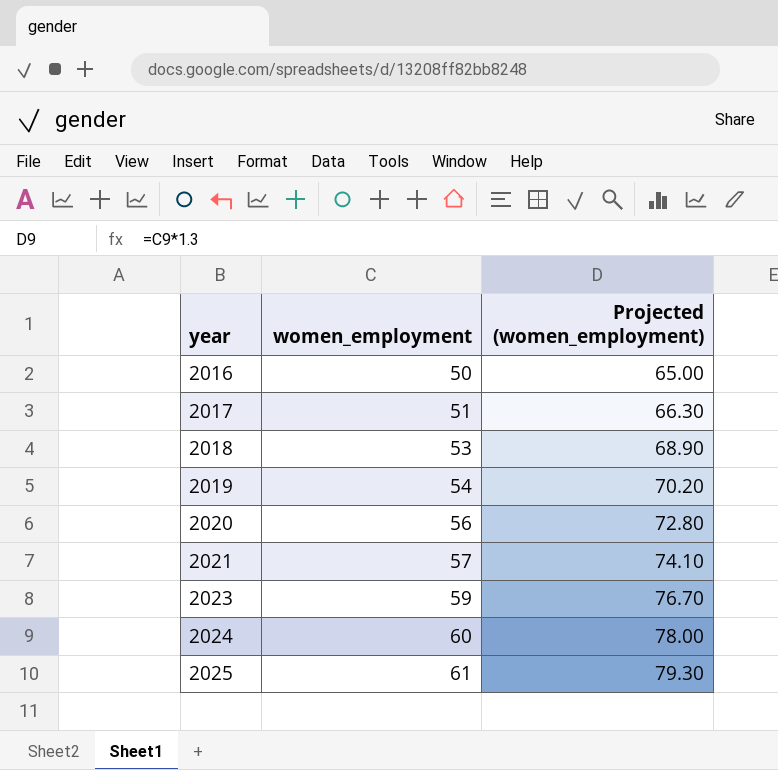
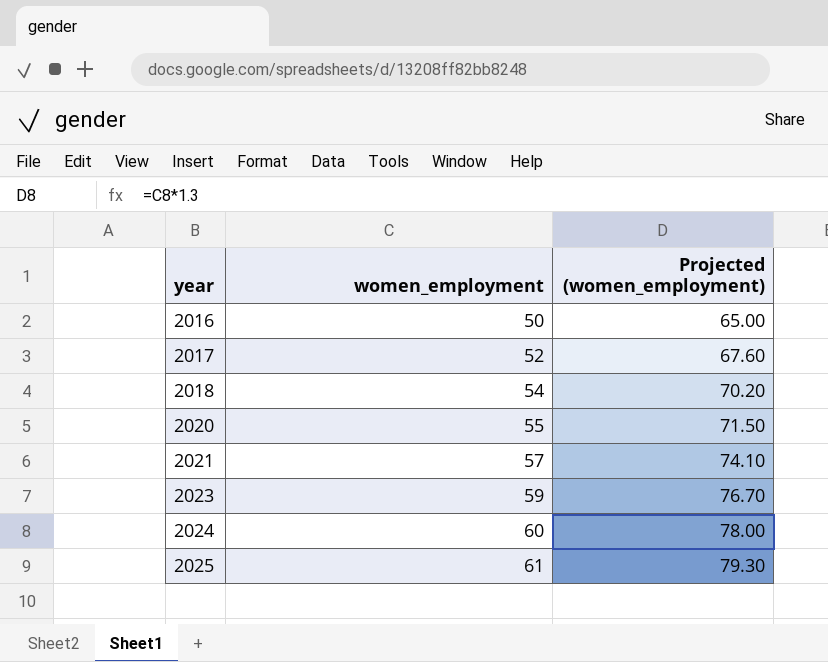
row 2019: 54 | 70.20 -> none
2017 | women_employment: 51 -> 52
2017 | Projected (women_employment): 66.30 -> 67.60
2018 | women_employment: 53 -> 54
2018 | Projected (women_employment): 68.90 -> 70.20
2020 | women_employment: 56 -> 55
2020 | Projected (women_employment): 72.80 -> 71.50

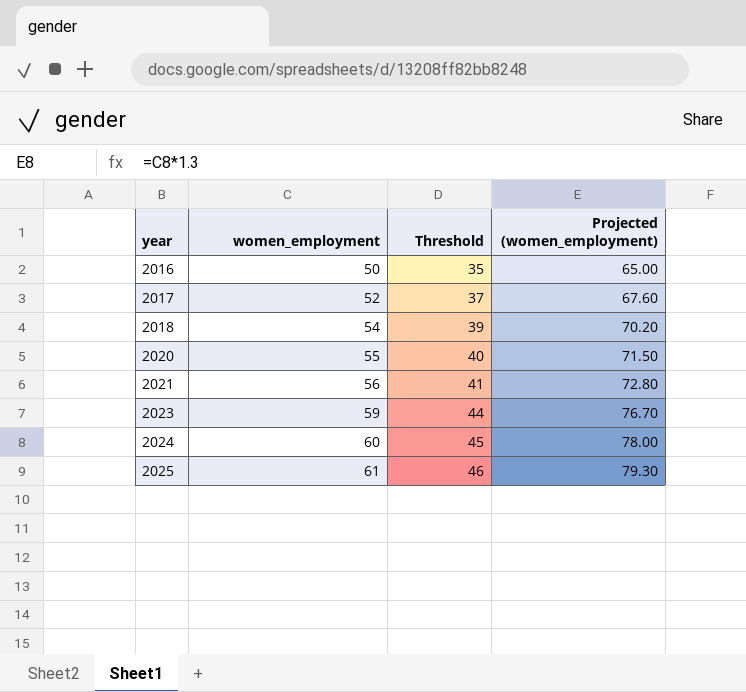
column Threshold | formula: none -> [women_employment] - 15
2021 | women_employment: 57 -> 56
2021 | Projected (women_employment): 74.10 -> 72.80

